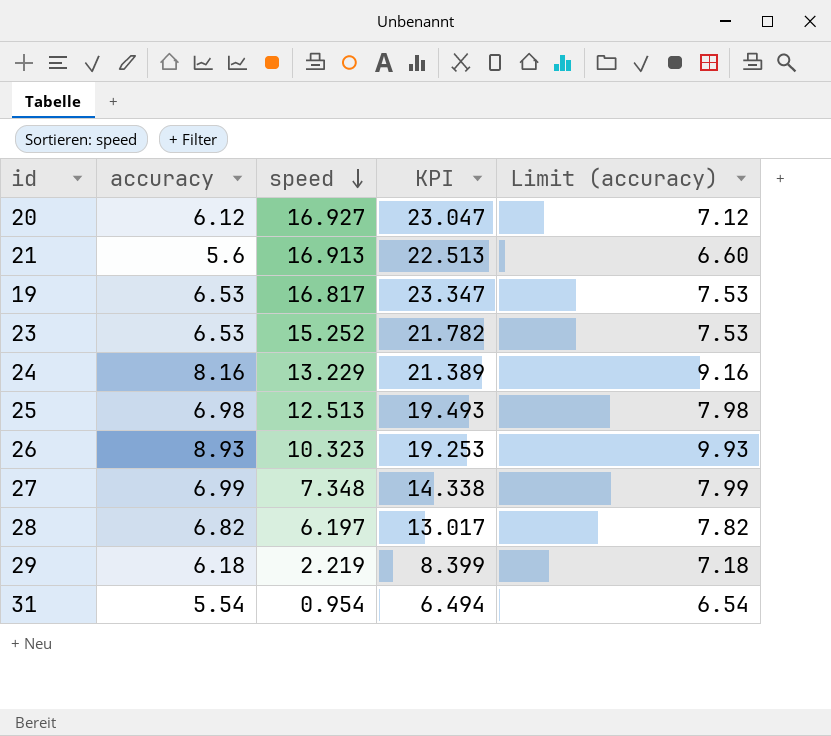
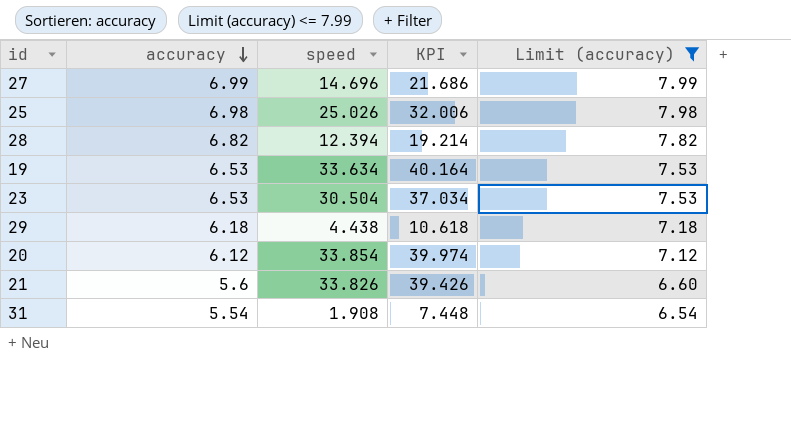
filter: none -> Limit (accuracy) <= 7.99
row order: speed descending -> accuracy descending
27 | speed: 7.348 -> 14.696
27 | KPI: 14.338 -> 21.686
25 | speed: 12.513 -> 25.026
25 | KPI: 19.493 -> 32.006
28 | speed: 6.197 -> 12.394
28 | KPI: 13.017 -> 19.214
19 | speed: 16.817 -> 33.634
19 | KPI: 23.347 -> 40.164
23 | speed: 15.252 -> 30.504
23 | KPI: 21.782 -> 37.034
29 | speed: 2.219 -> 4.438
29 | KPI: 8.399 -> 10.618
20 | speed: 16.927 -> 33.854
20 | KPI: 23.047 -> 39.974
21 | speed: 16.913 -> 33.826
21 | KPI: 22.513 -> 39.426
31 | speed: 0.954 -> 1.908
31 | KPI: 6.494 -> 7.448

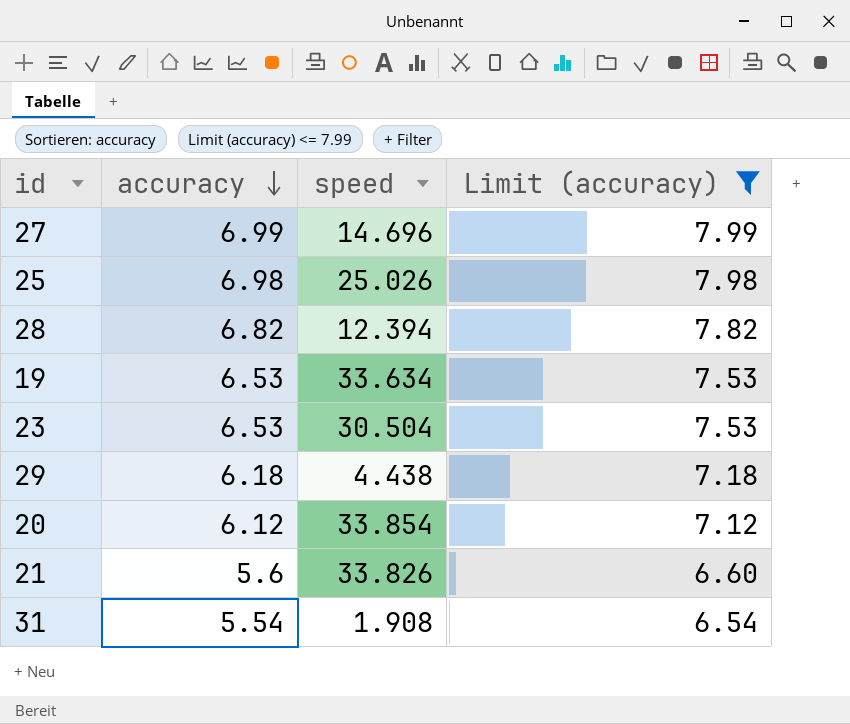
column KPI | formula: [accuracy] + [speed] -> none

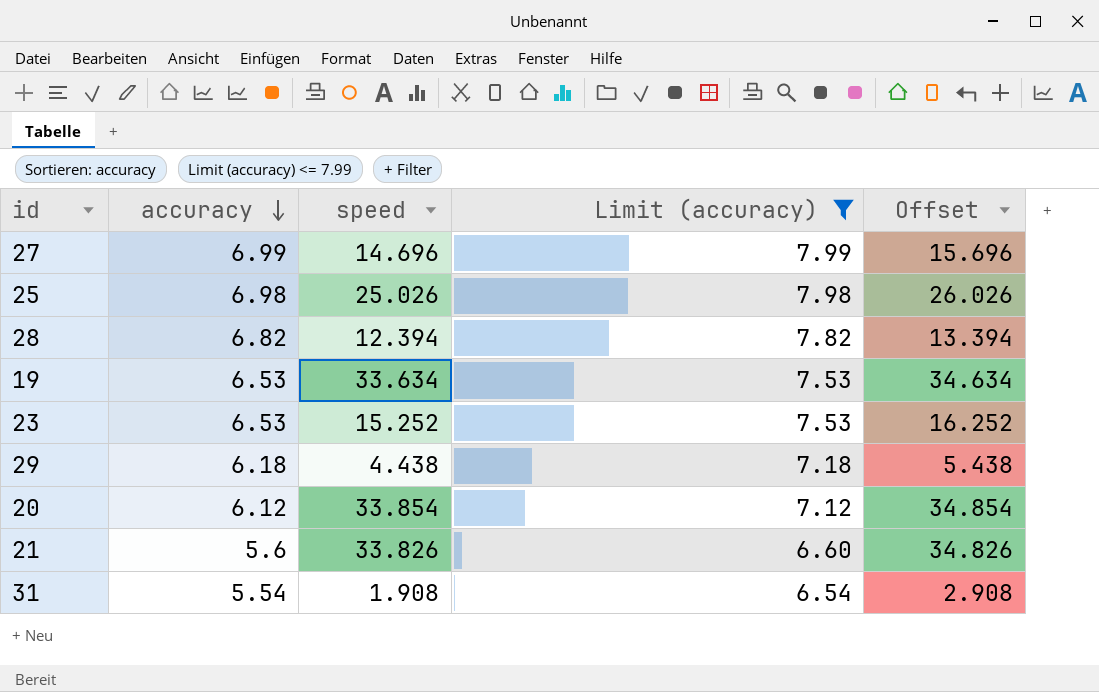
column Offset | formula: none -> [speed] + 1
23 | speed: 30.504 -> 15.252

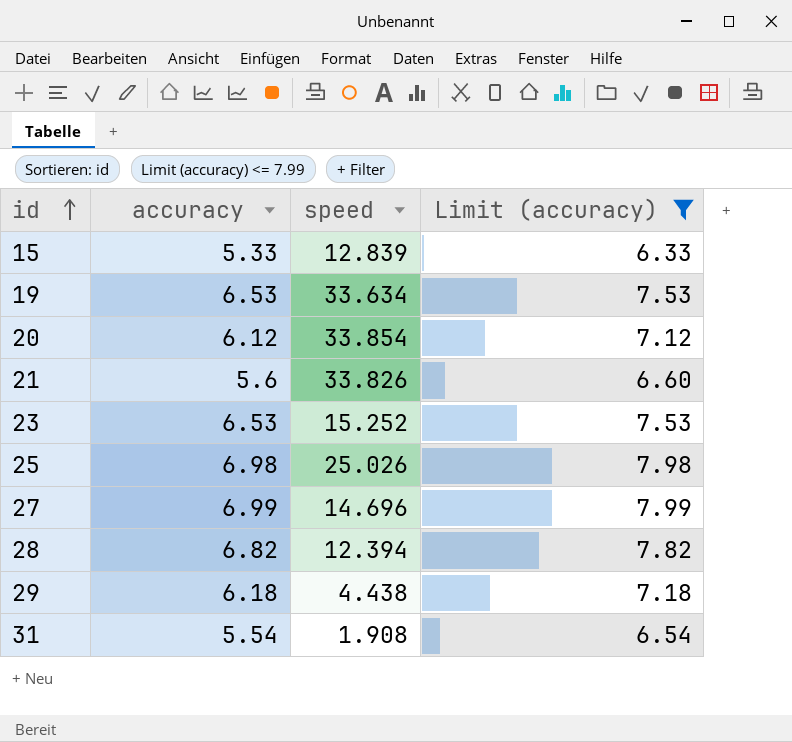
row order: accuracy descending -> id ascending
column Offset | formula: [speed] + 1 -> none
row 15: none -> 5.33 | 12.839 | 6.33

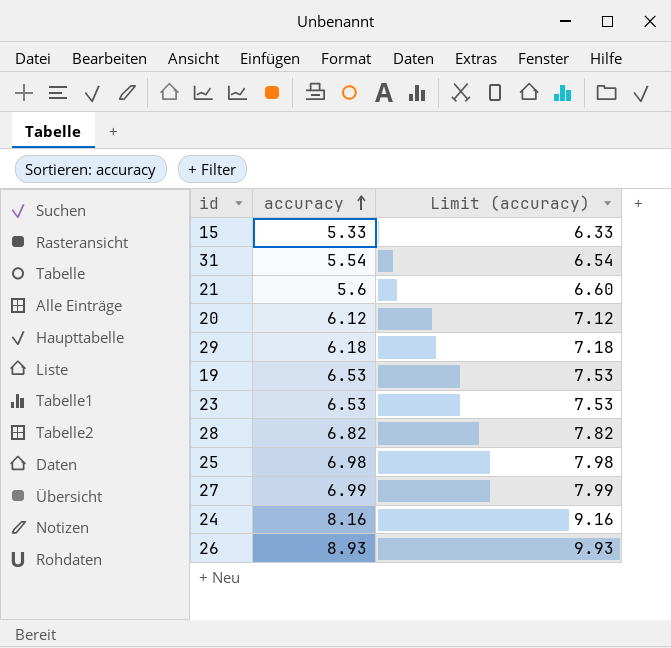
filter: Limit (accuracy) <= 7.99 -> none
row order: id ascending -> accuracy ascending
column speed | position: 3 -> none

